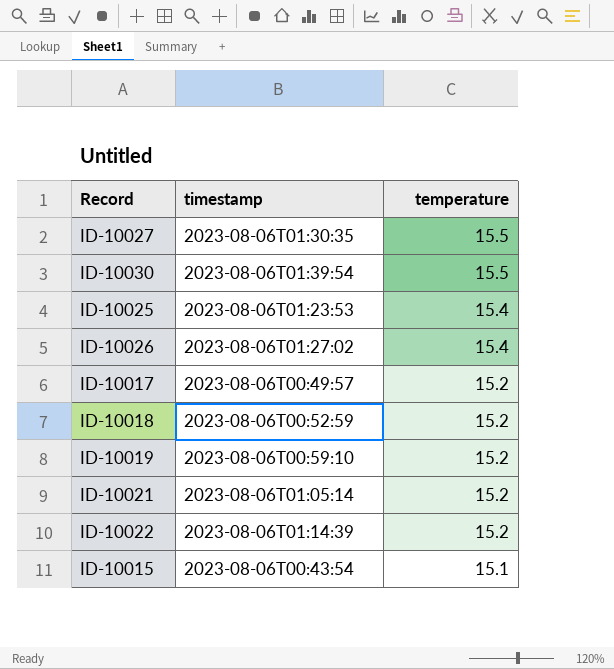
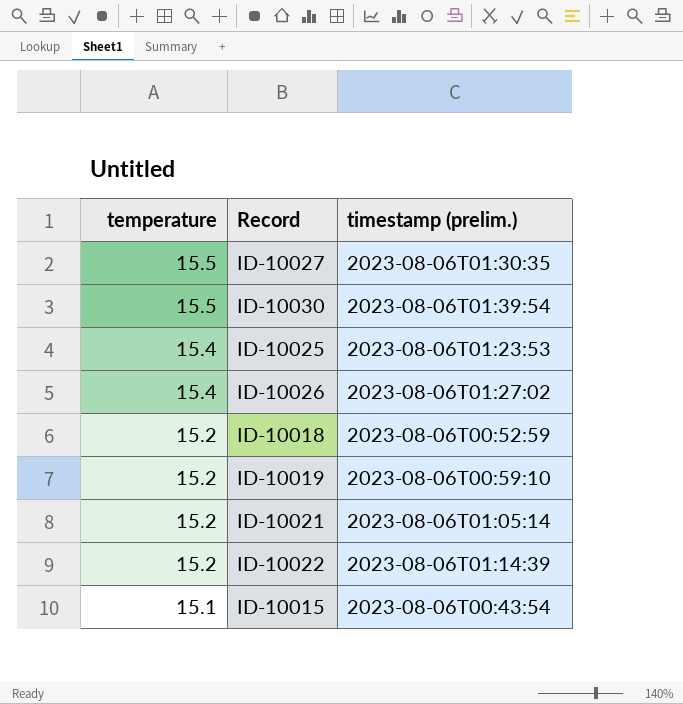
column temperature | position: 3 -> 1
column name: timestamp -> timestamp (prelim.)
row ID-10017: 2023-08-06T00:49:57 | 15.2 -> none

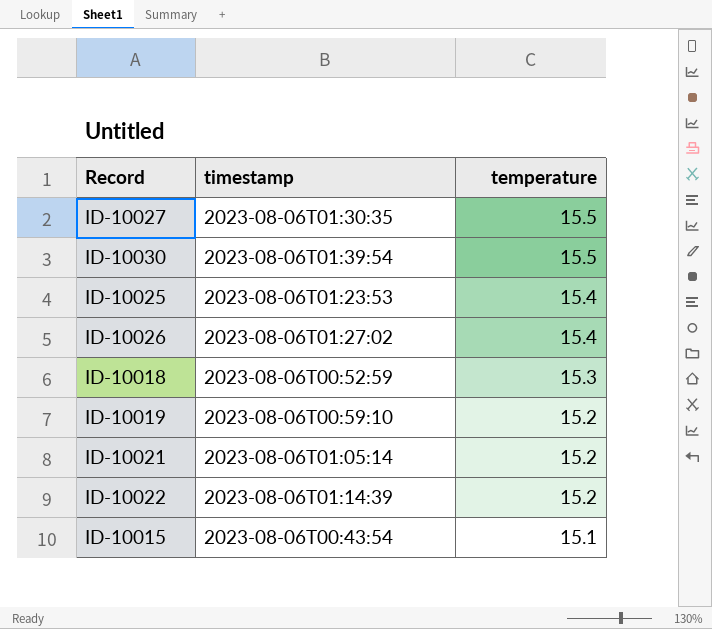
column name: timestamp (prelim.) -> timestamp
column temperature | position: 1 -> 3
ID-10018 | temperature: 15.2 -> 15.3

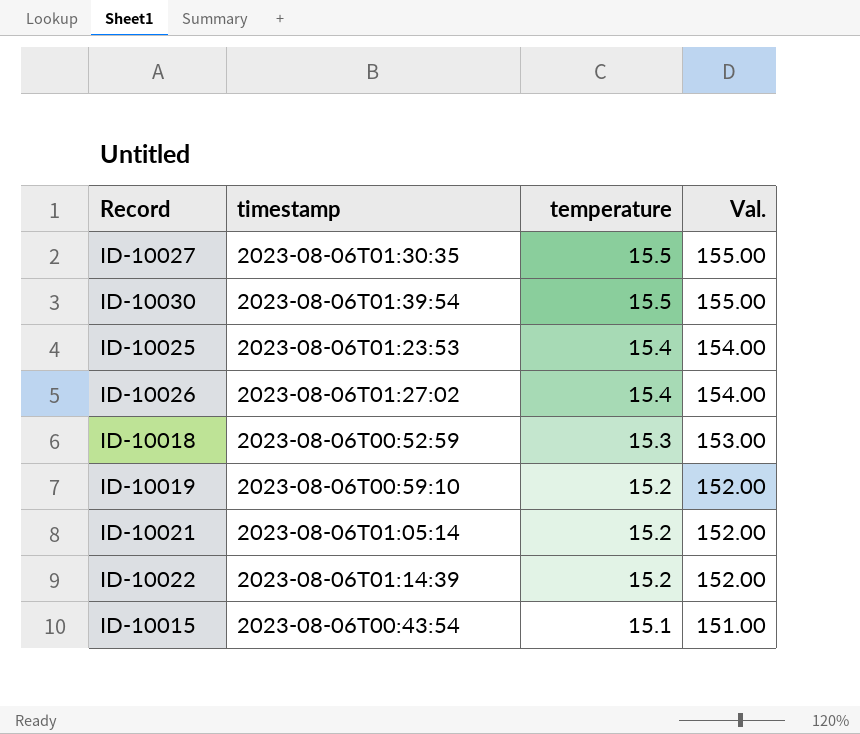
column Val. | formula: none -> [temperature] * 10

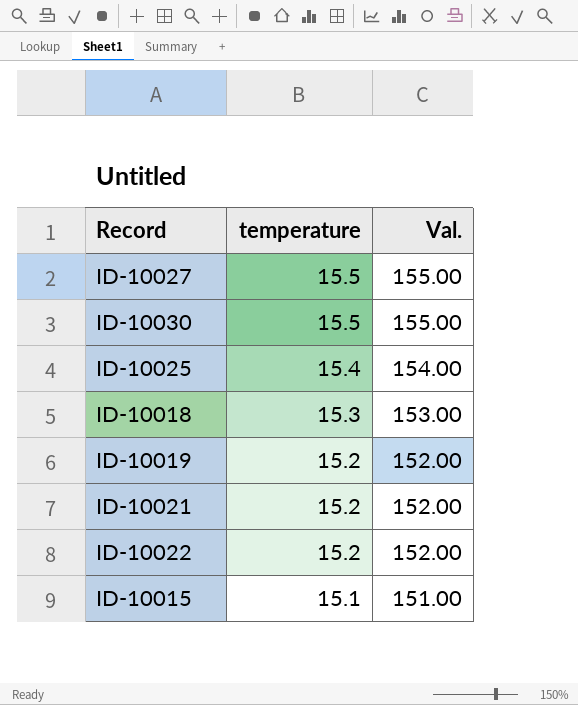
column timestamp | position: 2 -> none
row ID-10026: 2023-08-06T01:27:02 | 15.4 | 154.00 -> none

